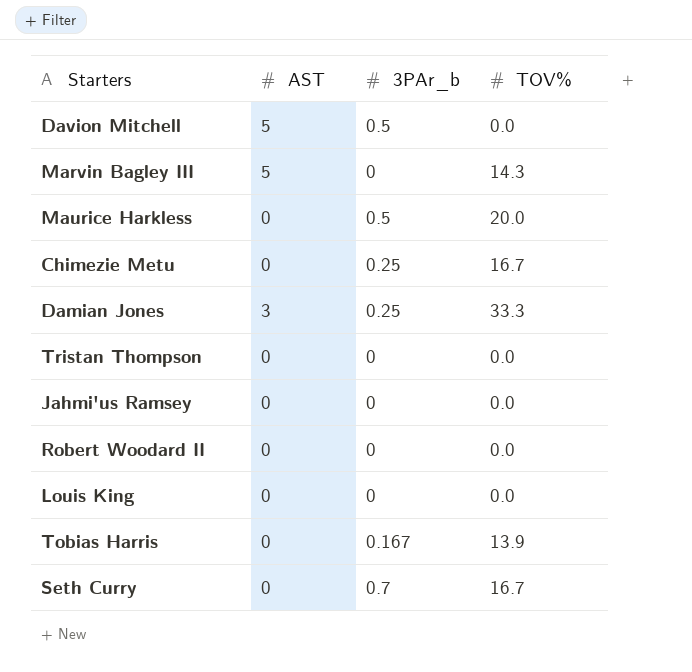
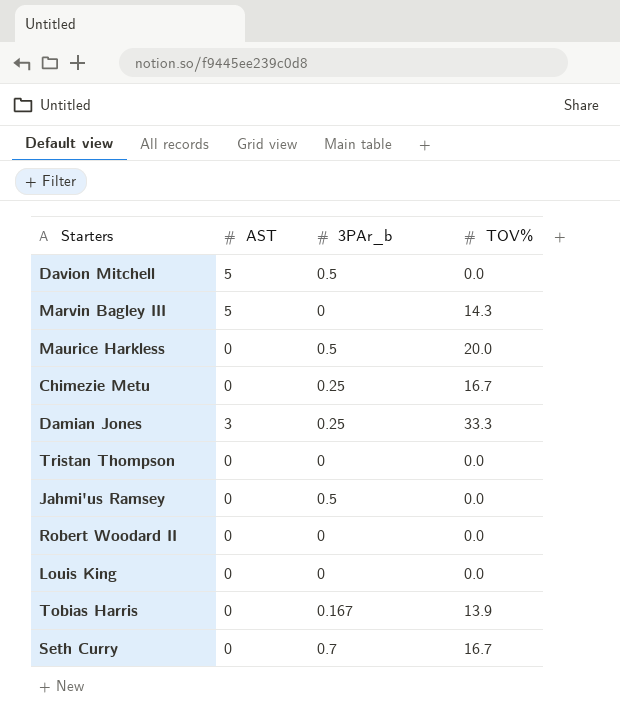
Jahmi'us Ramsey | 3PAr_b: 0 -> 0.5

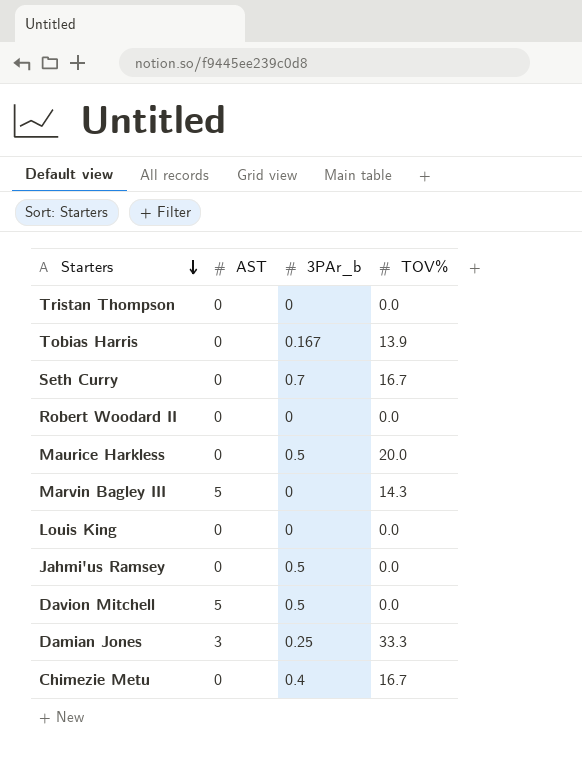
row order: none -> Starters descending
Chimezie Metu | 3PAr_b: 0.25 -> 0.4

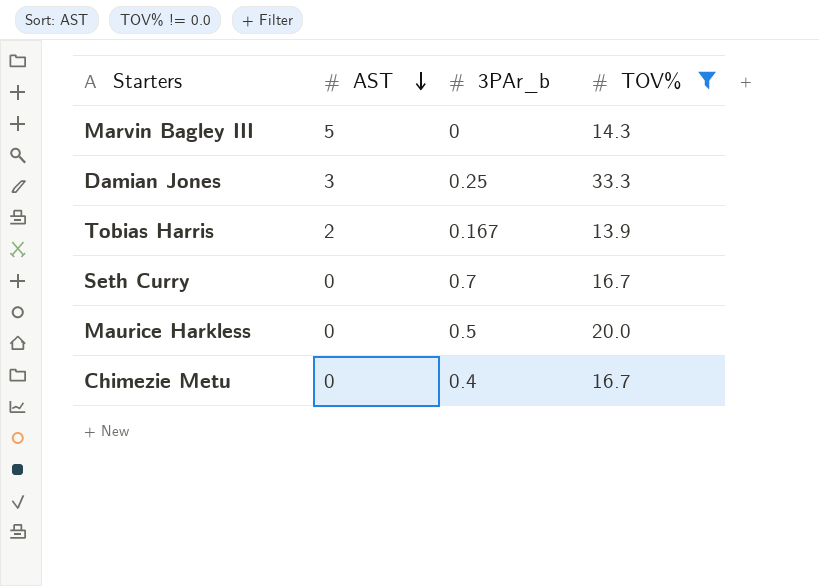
filter: none -> TOV% != 0.0
row order: Starters descending -> AST descending
Tobias Harris | AST: 0 -> 2

